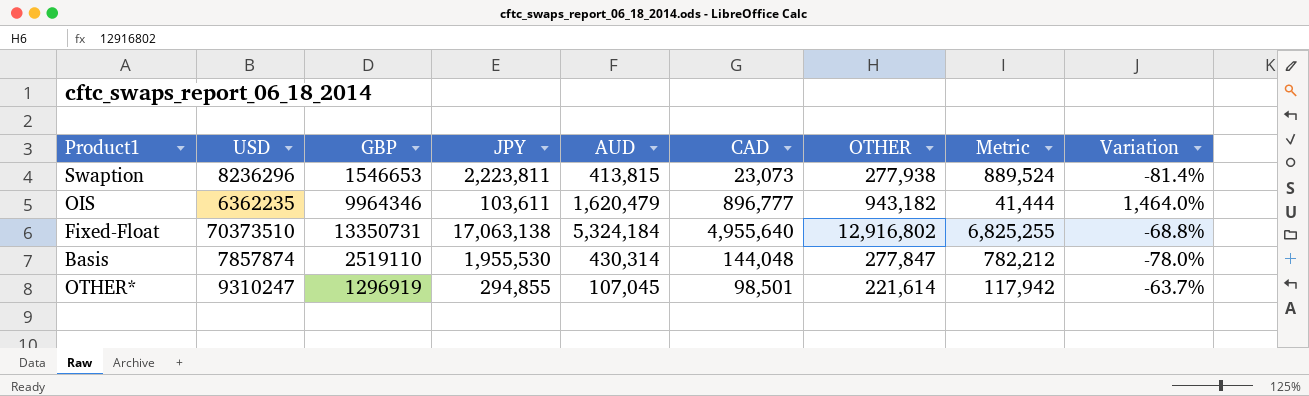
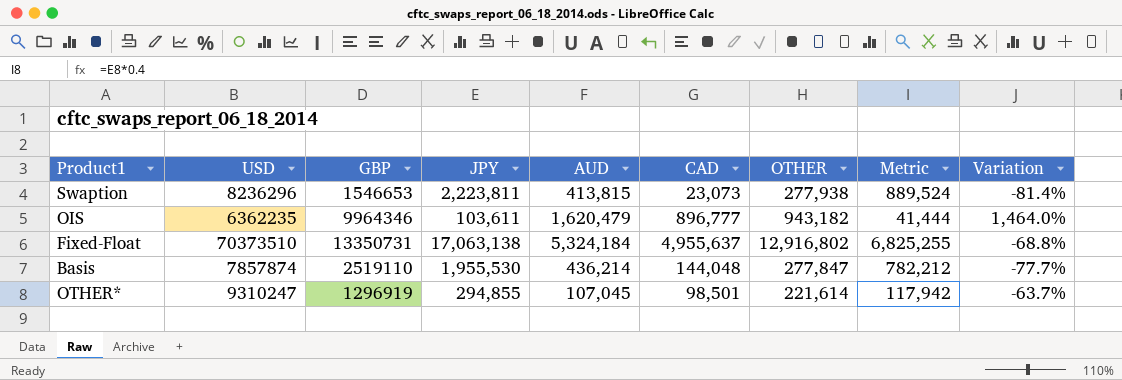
Fixed-Float | CAD: 4,955,640 -> 4,955,637
Basis | AUD: 430,314 -> 436,214
Basis | Variation: -78.0% -> -77.7%

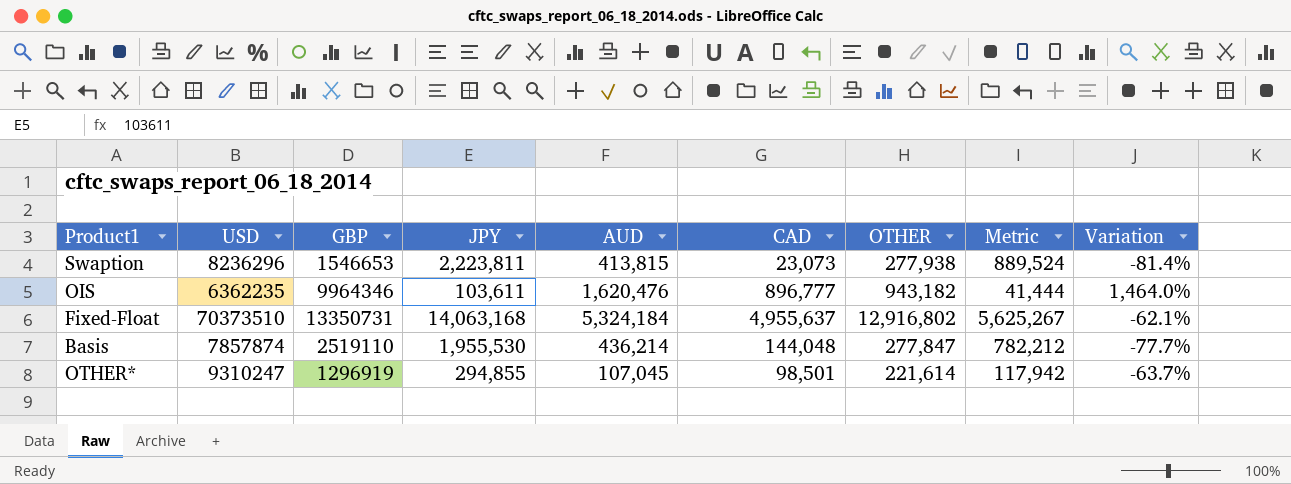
OIS | AUD: 1,620,479 -> 1,620,476
Fixed-Float | JPY: 17,063,138 -> 14,063,168
Fixed-Float | Metric: 6,825,255 -> 5,625,267
Fixed-Float | Variation: -68.8% -> -62.1%

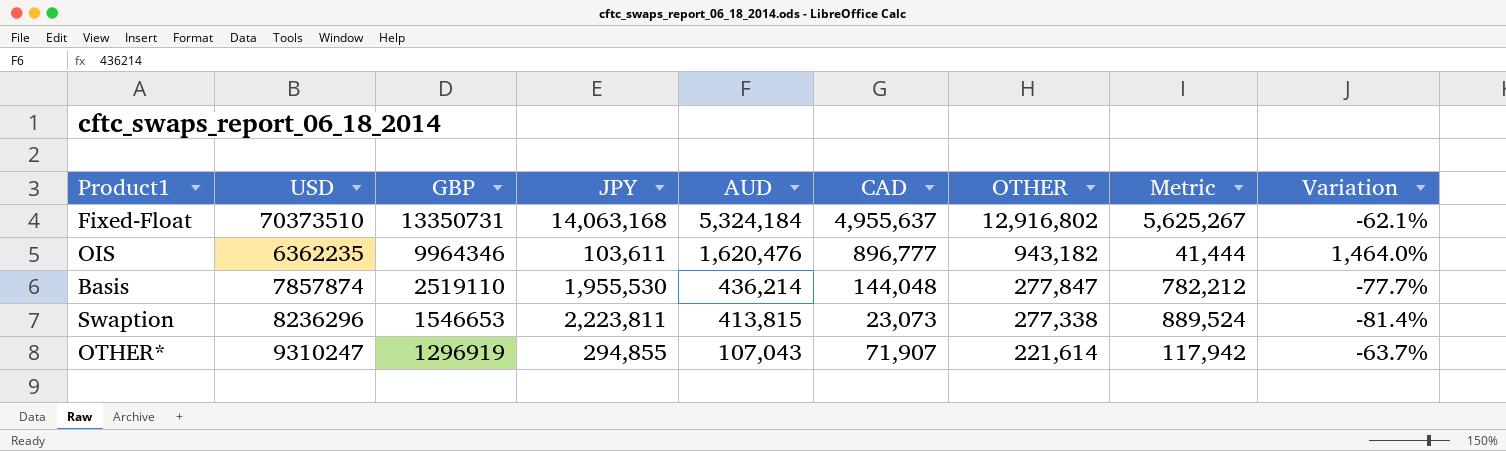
row order: none -> GBP descending
Swaption | OTHER: 277,938 -> 277,338
OTHER* | AUD: 107,045 -> 107,043
OTHER* | CAD: 98,501 -> 71,907

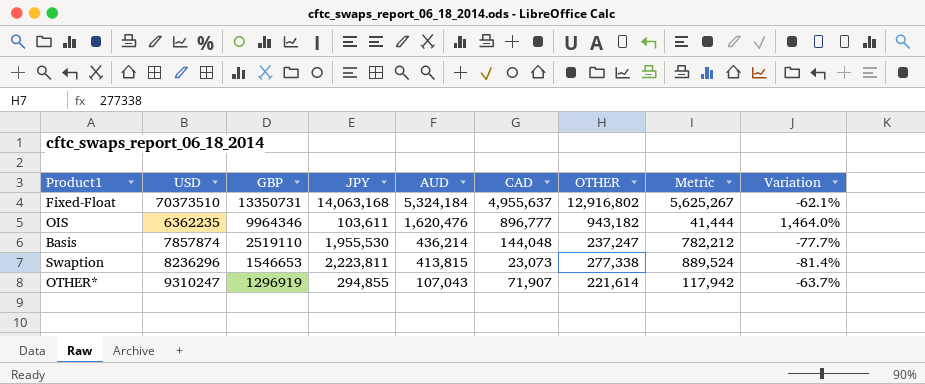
Basis | OTHER: 277,847 -> 237,247

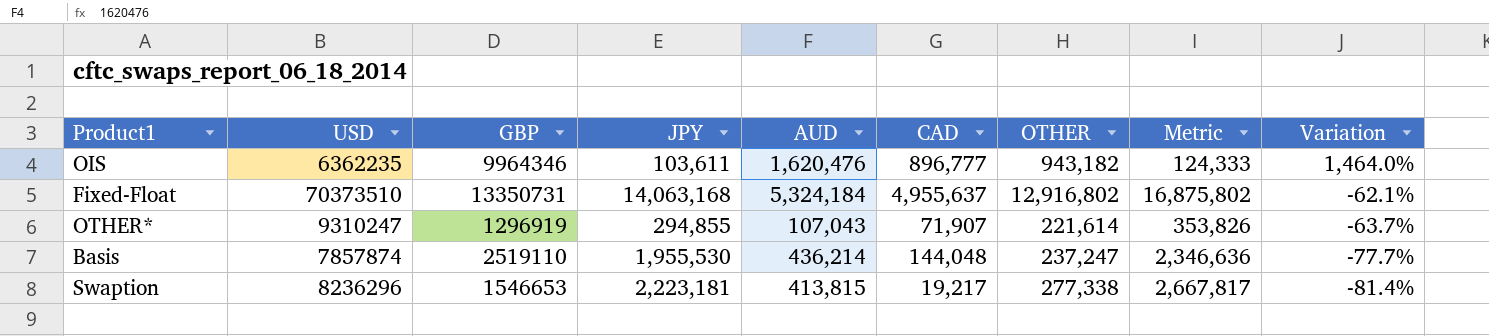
row order: GBP descending -> Variation descending
column Metric | formula: [JPY] * 0.4 -> [JPY] * 1.2
Swaption | JPY: 2,223,811 -> 2,223,181
Swaption | CAD: 23,073 -> 19,217

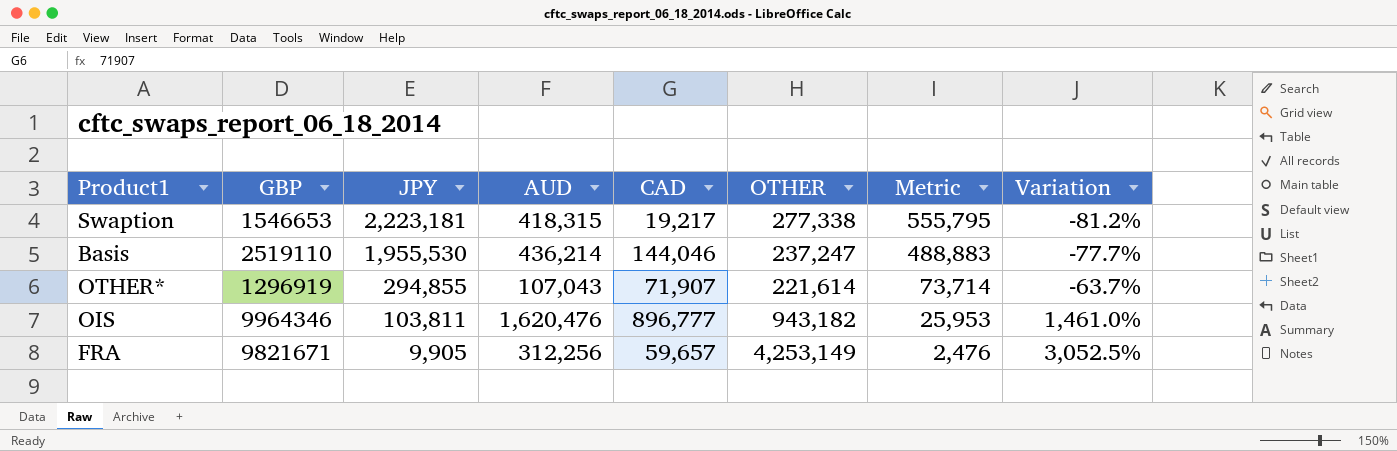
row order: Variation descending -> JPY descending
column USD | position: 2 -> none
column Metric | formula: [JPY] * 1.2 -> [JPY] * 0.25
row Fixed-Float: 70373510 | 13350731 | 14,063,168 | 5,324,184 | 4,955,637 | 12,916,802 | 16,875,802 | -62.1% -> none
Swaption | AUD: 413,815 -> 418,315
Swaption | Variation: -81.4% -> -81.2%
Basis | CAD: 144,048 -> 144,046
OIS | JPY: 103,611 -> 103,811
OIS | Variation: 1,464.0% -> 1,461.0%
row FRA: none -> 9821671 | 9,905 | 312,256 | 59,657 | 4,253,149 | 2,476 | 3,052.5%

